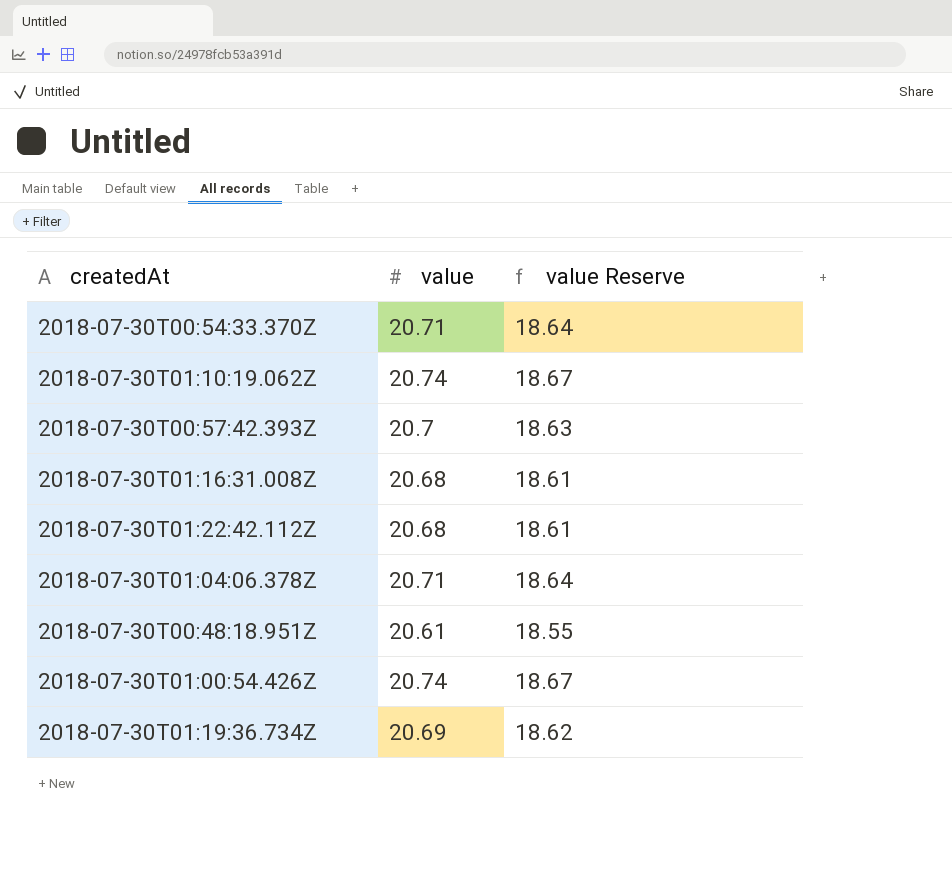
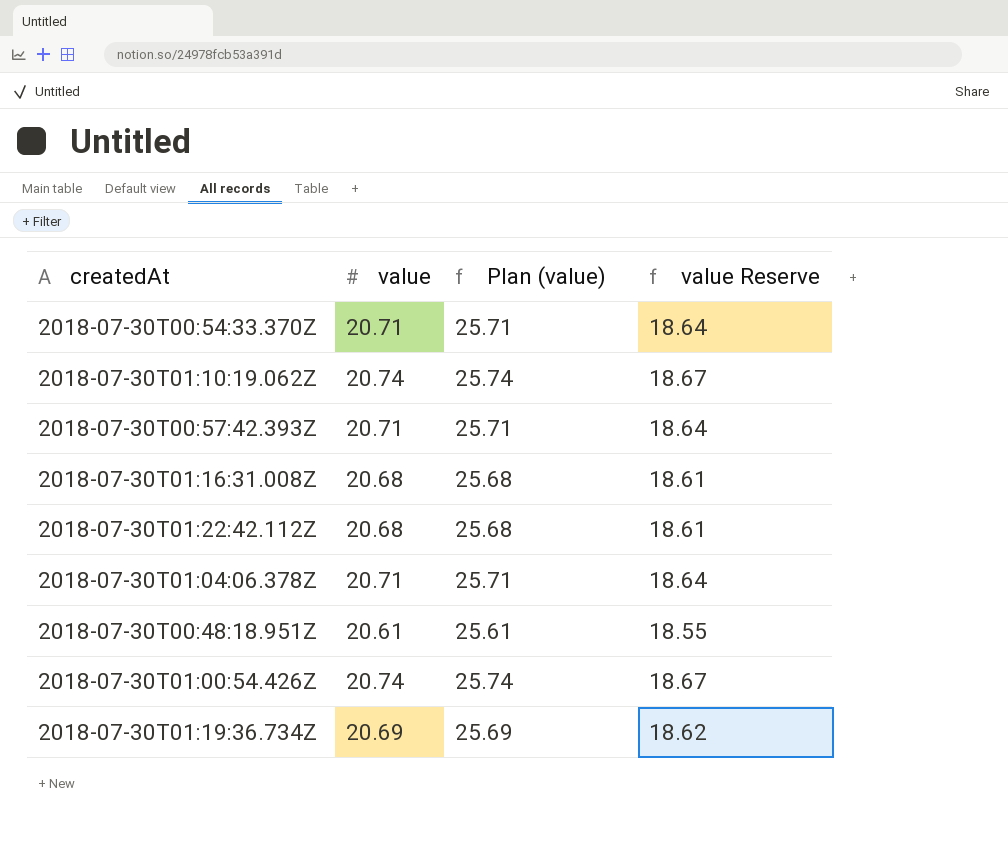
column Plan (value) | formula: none -> [value] + 5
2018-07-30T00:57:42.393Z | value: 20.7 -> 20.71
2018-07-30T00:57:42.393Z | value Reserve: 18.63 -> 18.64

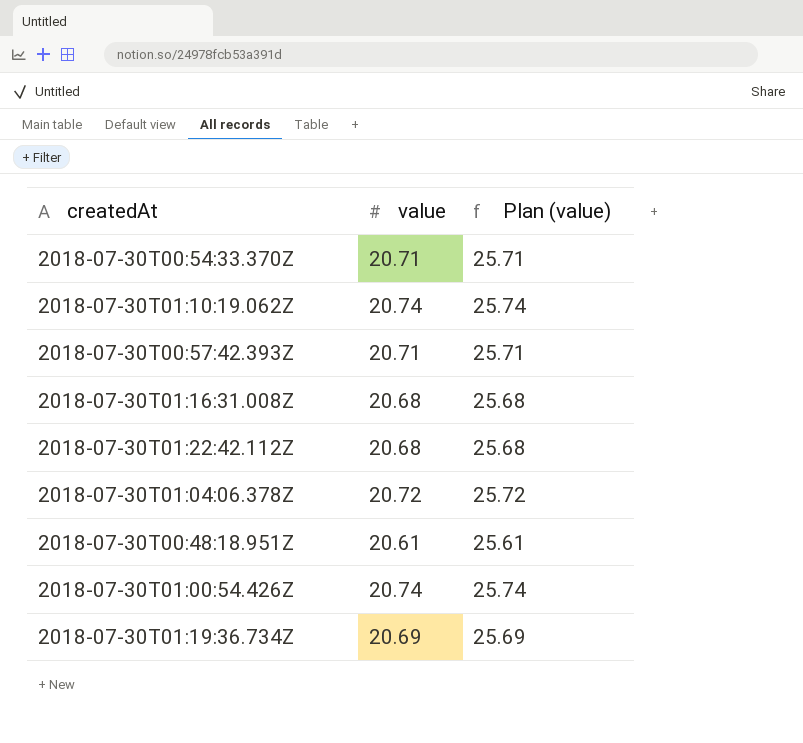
column value Reserve | formula: [value] * 0.9 -> none
2018-07-30T01:04:06.378Z | value: 20.71 -> 20.72
2018-07-30T01:04:06.378Z | Plan (value): 25.71 -> 25.72

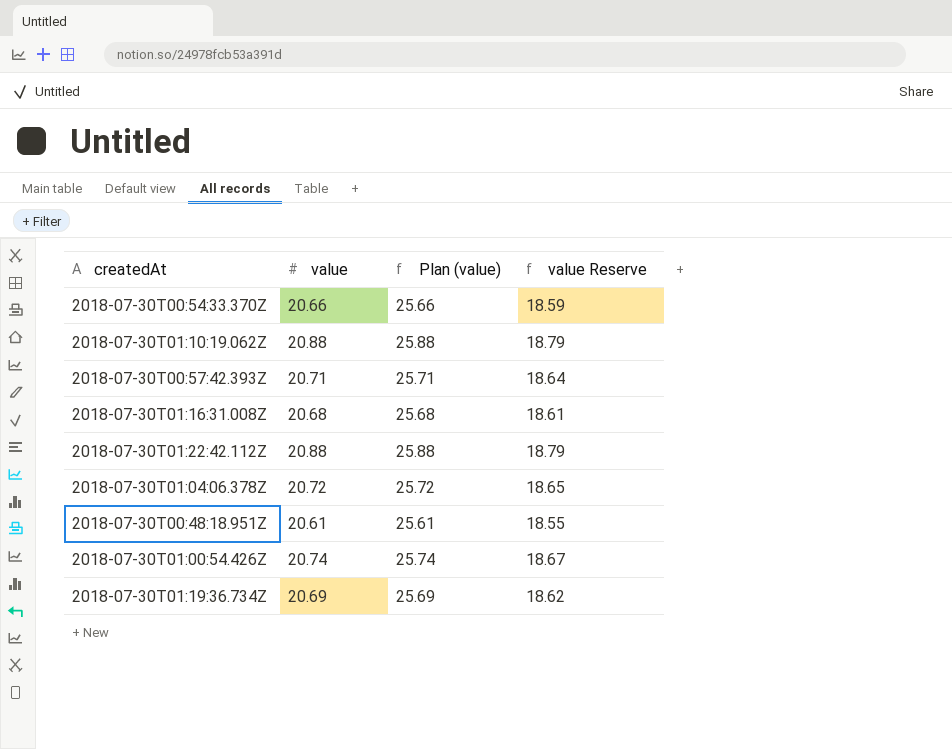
column value Reserve | formula: none -> [value] * 0.9
2018-07-30T00:54:33.370Z | value: 20.71 -> 20.66
2018-07-30T00:54:33.370Z | Plan (value): 25.71 -> 25.66
2018-07-30T01:10:19.062Z | value: 20.74 -> 20.88
2018-07-30T01:10:19.062Z | Plan (value): 25.74 -> 25.88
2018-07-30T01:22:42.112Z | value: 20.68 -> 20.88
2018-07-30T01:22:42.112Z | Plan (value): 25.68 -> 25.88

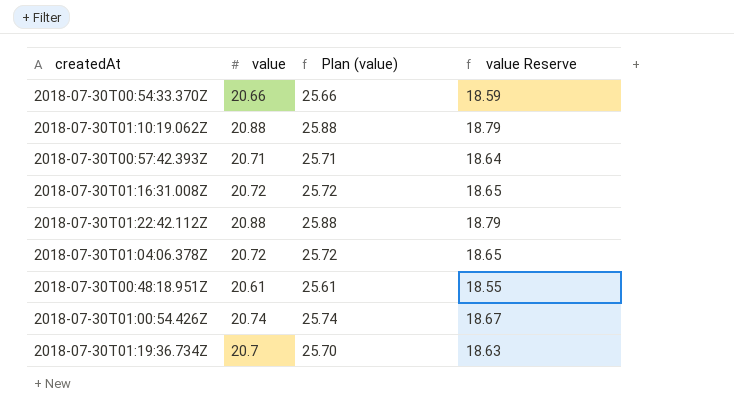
2018-07-30T01:16:31.008Z | value: 20.68 -> 20.72
2018-07-30T01:16:31.008Z | Plan (value): 25.68 -> 25.72
2018-07-30T01:16:31.008Z | value Reserve: 18.61 -> 18.65
2018-07-30T01:19:36.734Z | value: 20.69 -> 20.7
2018-07-30T01:19:36.734Z | Plan (value): 25.69 -> 25.70
2018-07-30T01:19:36.734Z | value Reserve: 18.62 -> 18.63

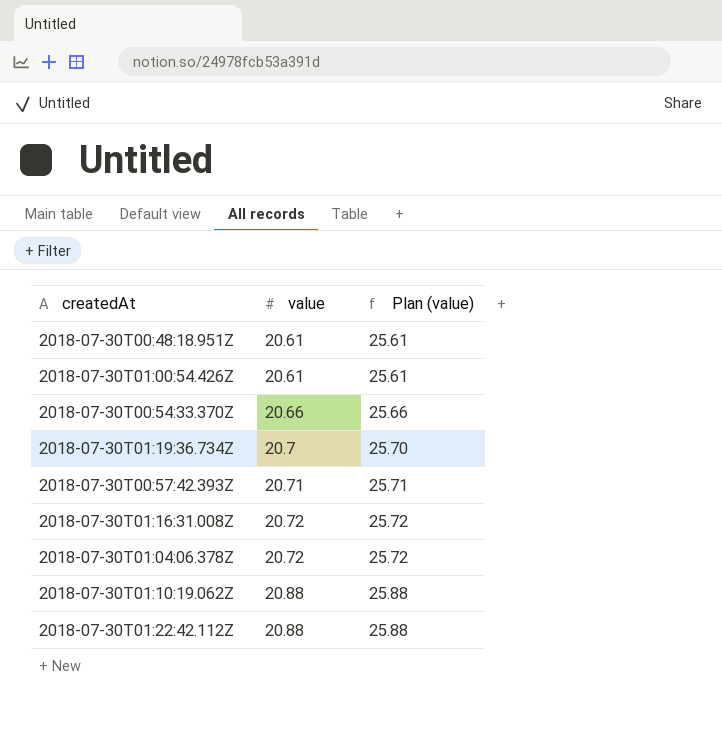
row order: none -> value ascending
column value Reserve | formula: [value] * 0.9 -> none
2018-07-30T01:00:54.426Z | value: 20.74 -> 20.61
2018-07-30T01:00:54.426Z | Plan (value): 25.74 -> 25.61

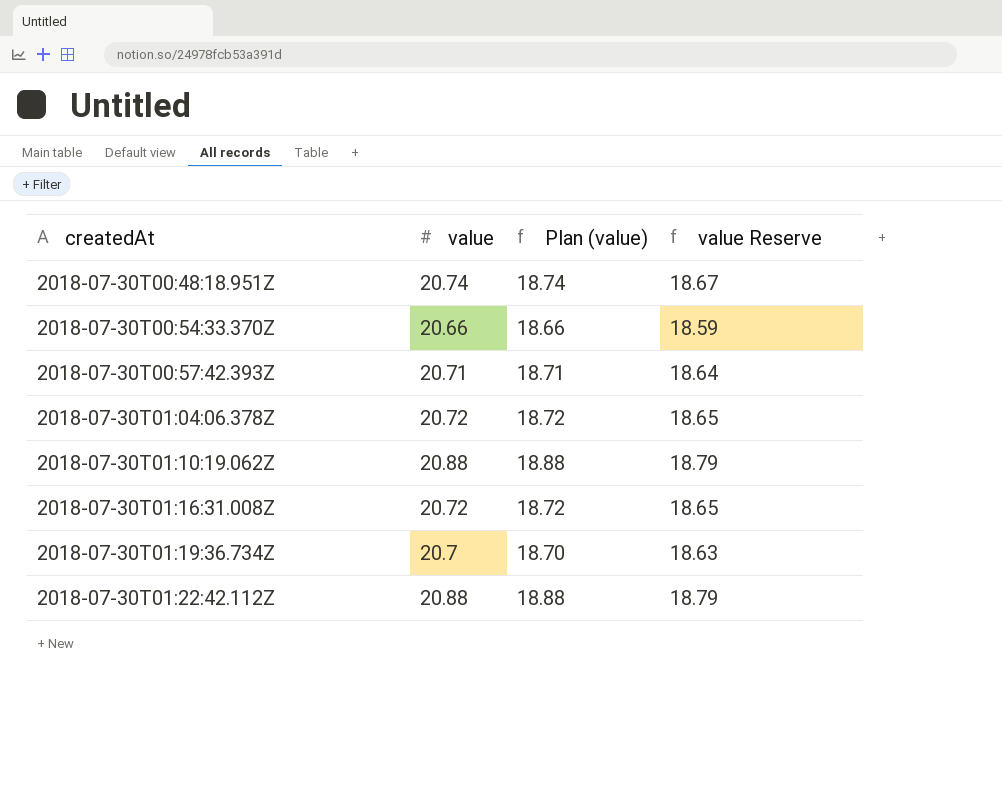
row order: value ascending -> createdAt ascending
column Plan (value) | formula: [value] + 5 -> [value] - 2
column value Reserve | formula: none -> [value] * 0.9
row 2018-07-30T01:00:54.426Z: 20.61 | 25.61 -> none
2018-07-30T00:48:18.951Z | value: 20.61 -> 20.74

